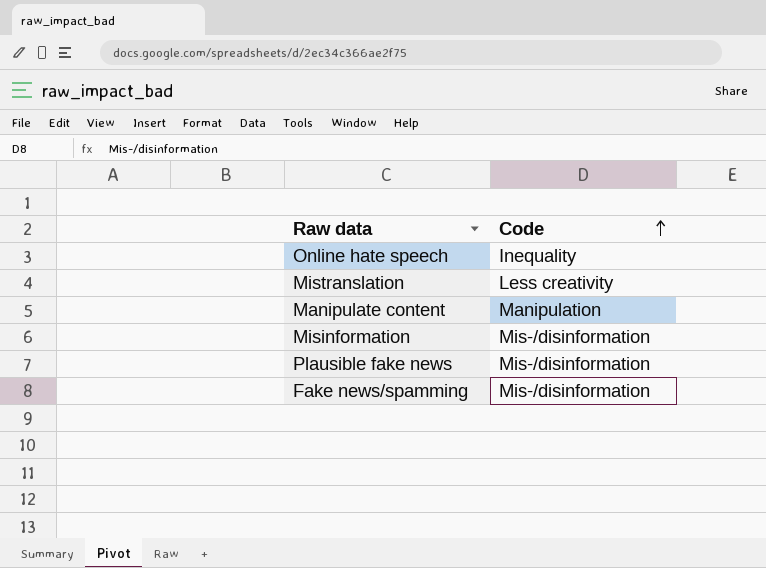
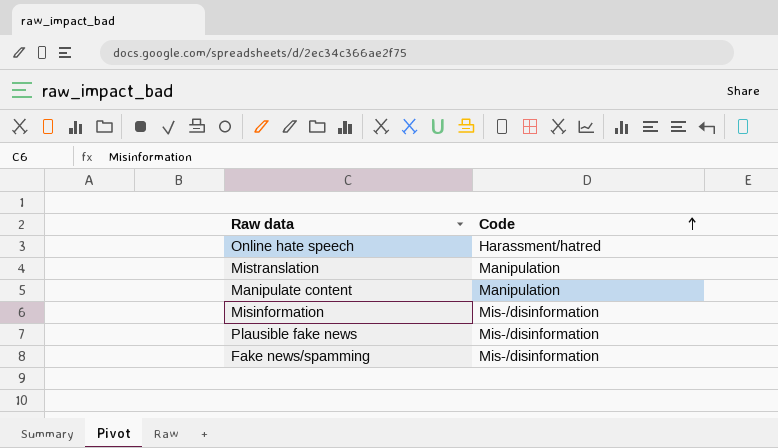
Online hate speech | Code: Inequality -> Harassment/hatred
Mistranslation | Code: Less creativity -> Manipulation

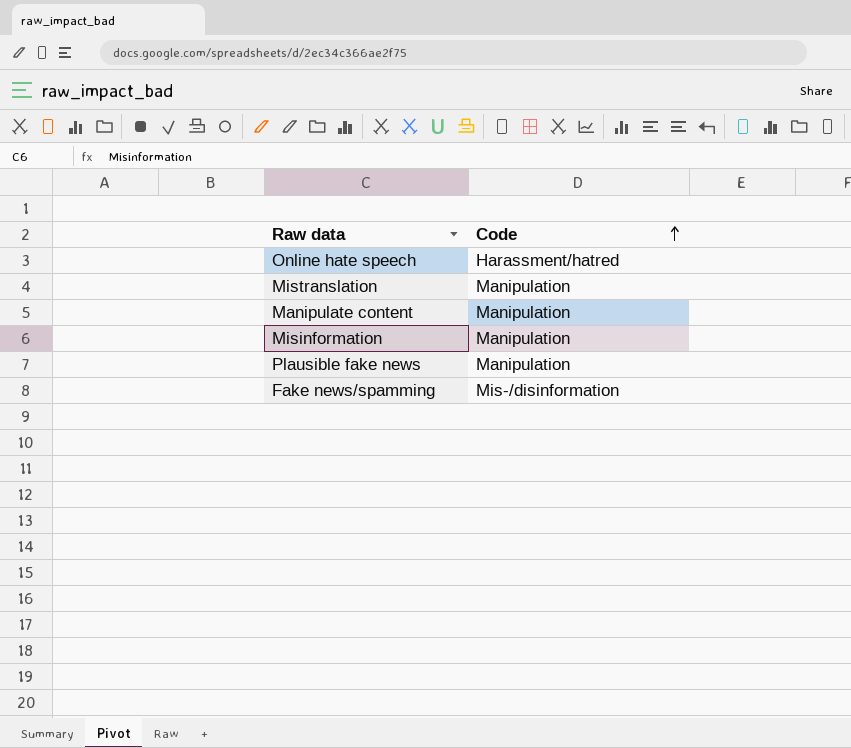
Misinformation | Code: Mis-/disinformation -> Manipulation
Plausible fake news | Code: Mis-/disinformation -> Manipulation

